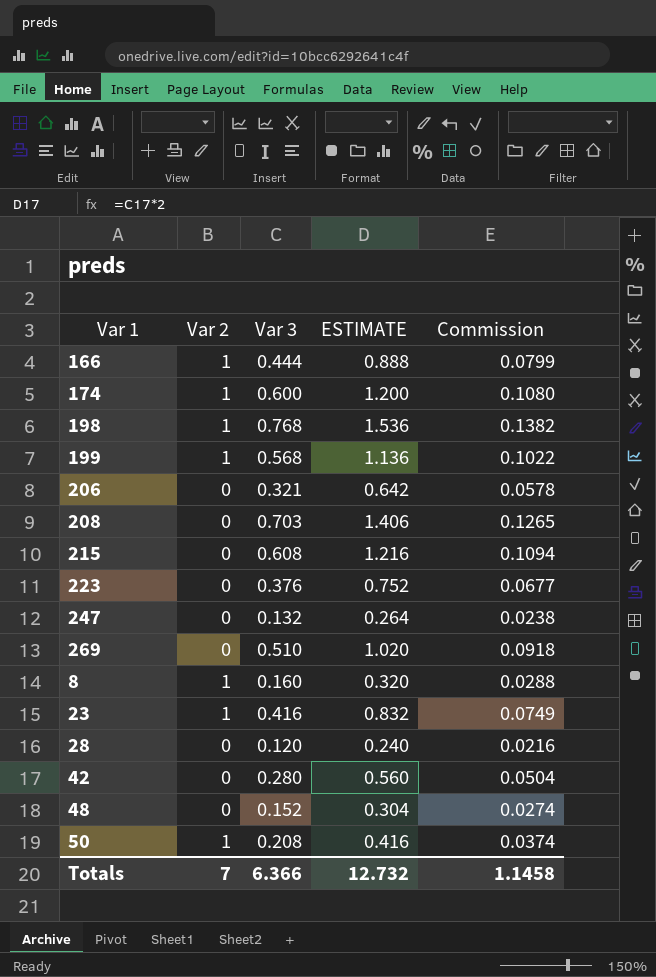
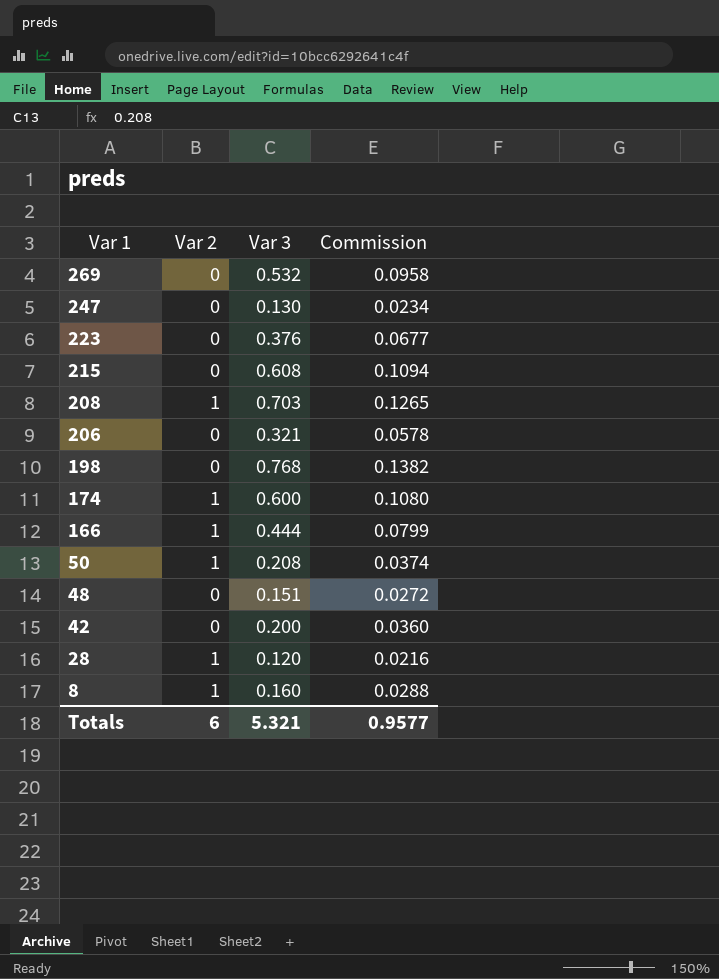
row order: none -> Var 1 descending
column ESTIMATE | formula: [Var 3] * 2 -> none
row 199: 1 | 0.568 | 1.136 | 0.1022 -> none
row 23: 1 | 0.416 | 0.832 | 0.0749 -> none
269 | Var 3: 0.510 -> 0.532
269 | Commission: 0.0918 -> 0.0958
247 | Var 3: 0.132 -> 0.130
247 | Commission: 0.0238 -> 0.0234
208 | Var 2: 0 -> 1
198 | Var 2: 1 -> 0
48 | Var 3: 0.152 -> 0.151
48 | Commission: 0.0274 -> 0.0272
42 | Var 3: 0.280 -> 0.200
42 | Commission: 0.0504 -> 0.0360
28 | Var 2: 0 -> 1
Totals | Var 2: 7 -> 6
Totals | Var 3: 6.366 -> 5.321
Totals | Commission: 1.1458 -> 0.9577

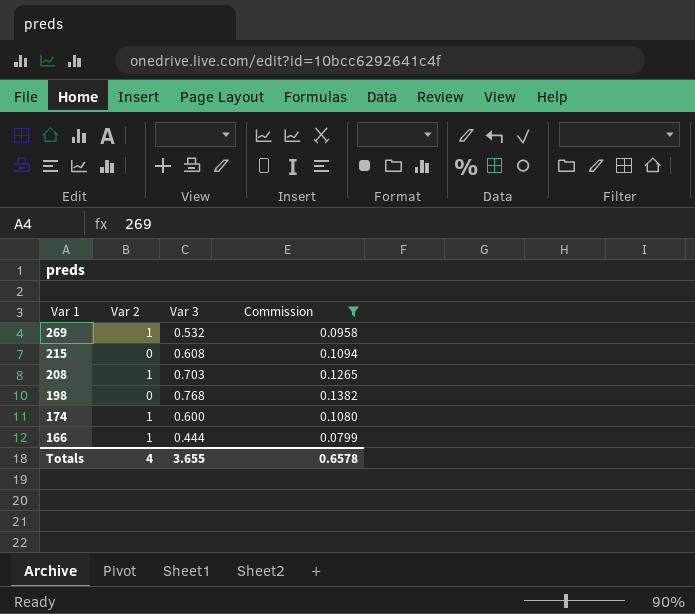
filter: none -> Commission >= 0.0799
269 | Var 2: 0 -> 1
Totals | Var 2: 6 -> 4
Totals | Var 3: 5.321 -> 3.655
Totals | Commission: 0.9577 -> 0.6578

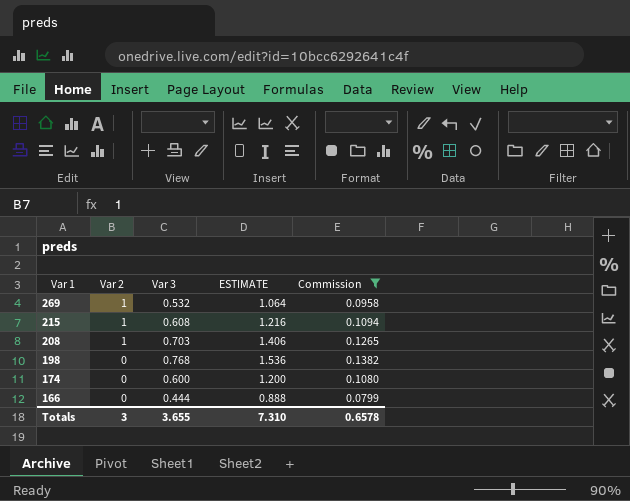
column ESTIMATE | formula: none -> [Var 3] * 2
215 | Var 2: 0 -> 1
174 | Var 2: 1 -> 0
166 | Var 2: 1 -> 0
Totals | Var 2: 4 -> 3

